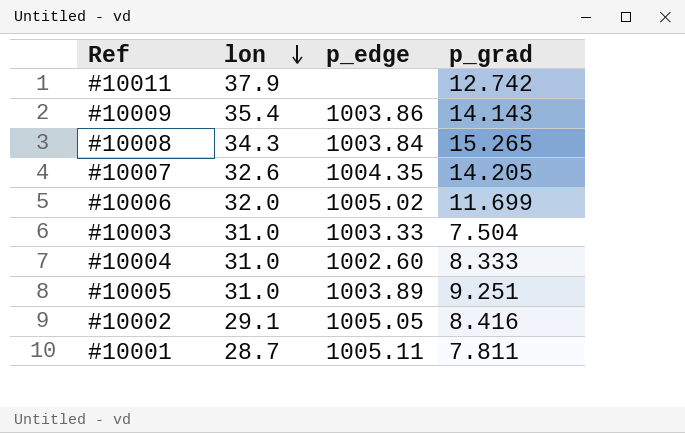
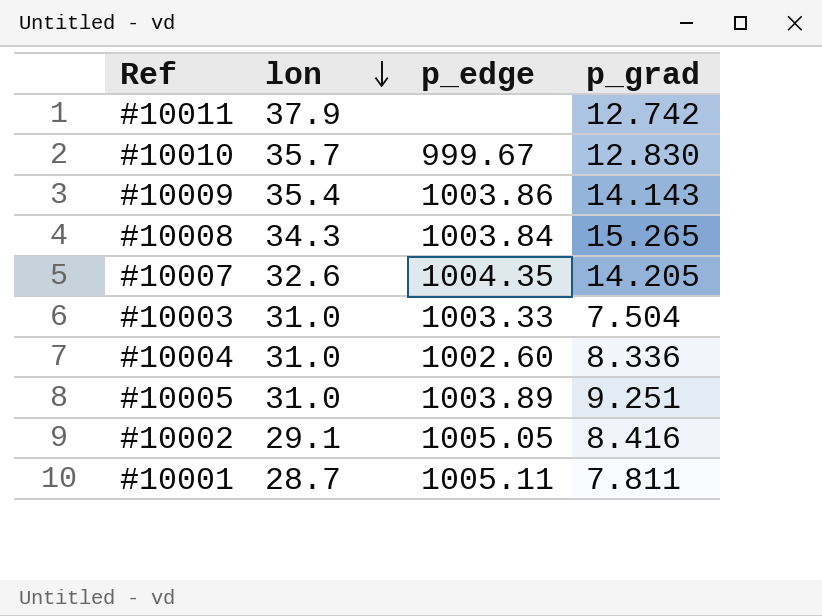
row #10006: 32.0 | 1005.02 | 11.699 -> none
row #10010: none -> 35.7 | 999.67 | 12.830
#10004 | p_grad: 8.333 -> 8.336

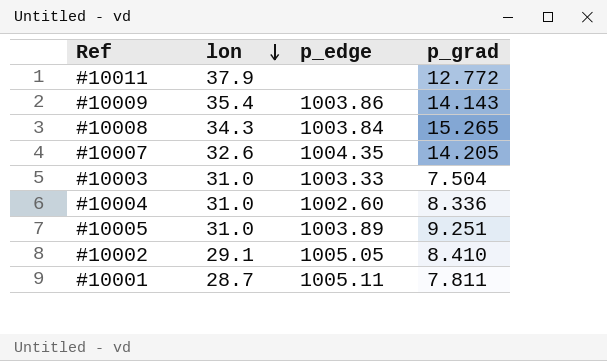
row #10010: 35.7 | 999.67 | 12.830 -> none
#10011 | p_grad: 12.742 -> 12.772
#10002 | p_grad: 8.416 -> 8.410

